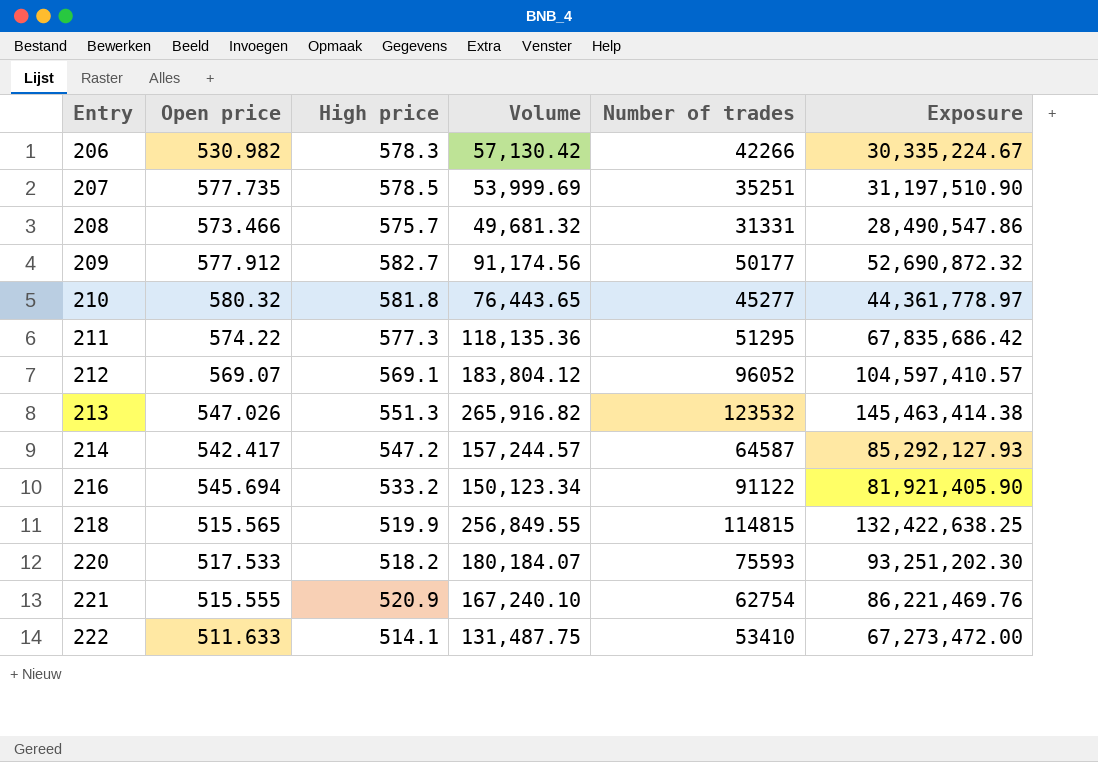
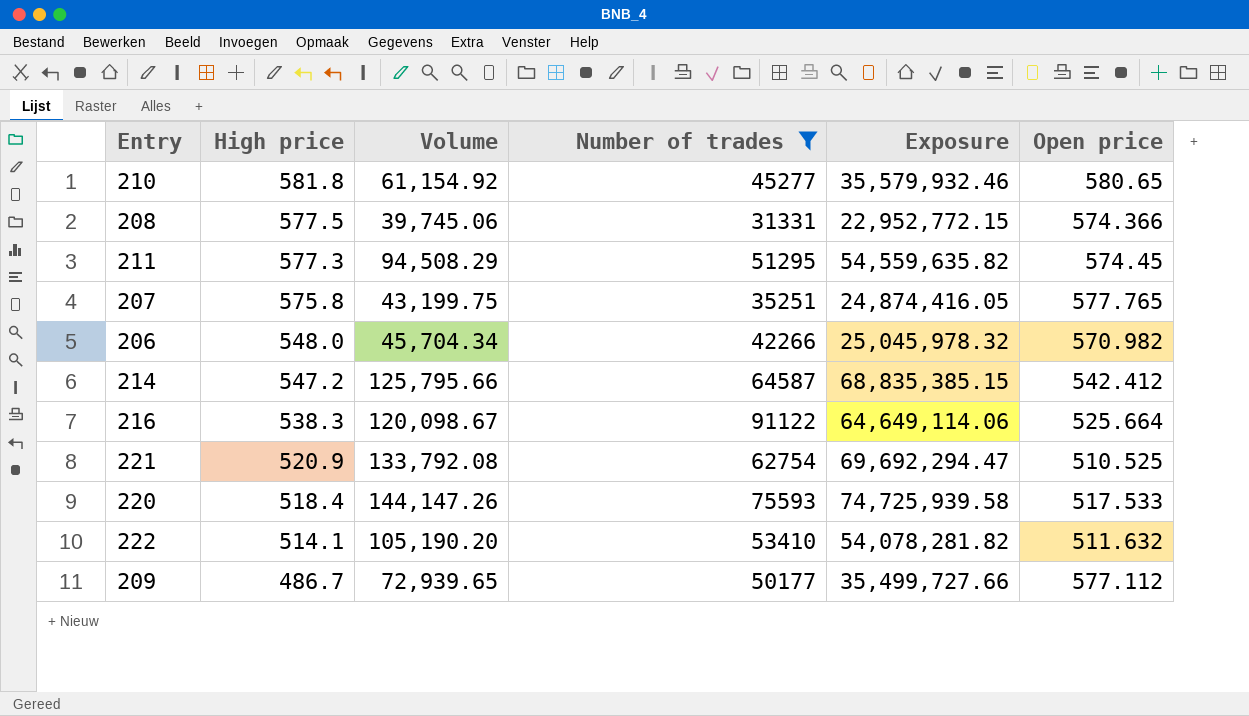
filter: none -> Number of trades <= 91122
row order: Entry ascending -> High price descending
column Exposure | formula: [Open price] * [Volume] -> [High price] * [Volume]
column Open price | position: 2 -> 6
210 | Volume: 76,443.65 -> 61,154.92
210 | Open price: 580.32 -> 580.65
208 | High price: 575.7 -> 577.5
208 | Volume: 49,681.32 -> 39,745.06
208 | Open price: 573.466 -> 574.366
211 | Volume: 118,135.36 -> 94,508.29
211 | Open price: 574.22 -> 574.45
207 | High price: 578.5 -> 575.8
207 | Volume: 53,999.69 -> 43,199.75
207 | Open price: 577.735 -> 577.765
206 | High price: 578.3 -> 548.0
206 | Volume: 57,130.42 -> 45,704.34
206 | Open price: 530.982 -> 570.982
214 | Volume: 157,244.57 -> 125,795.66
214 | Open price: 542.417 -> 542.412
216 | High price: 533.2 -> 538.3
216 | Volume: 150,123.34 -> 120,098.67
216 | Open price: 545.694 -> 525.664
221 | Volume: 167,240.10 -> 133,792.08
221 | Open price: 515.555 -> 510.525
220 | High price: 518.2 -> 518.4
220 | Volume: 180,184.07 -> 144,147.26
222 | Volume: 131,487.75 -> 105,190.20
222 | Open price: 511.633 -> 511.632
209 | High price: 582.7 -> 486.7
209 | Volume: 91,174.56 -> 72,939.65
209 | Open price: 577.912 -> 577.112

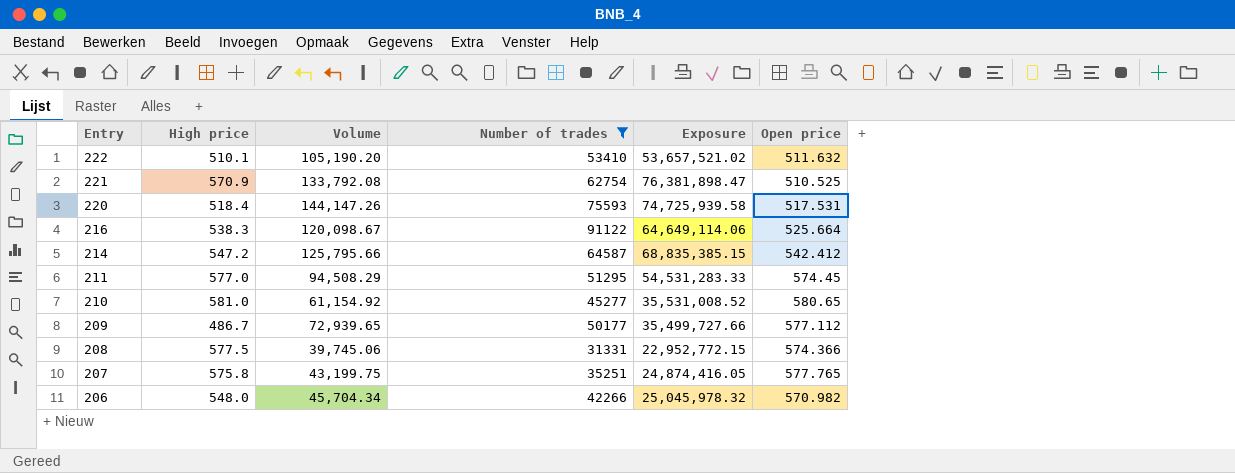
row order: High price descending -> Entry descending
222 | High price: 514.1 -> 510.1
222 | Exposure: 54,078,281.82 -> 53,657,521.02
221 | High price: 520.9 -> 570.9
221 | Exposure: 69,692,294.47 -> 76,381,898.47
220 | Open price: 517.533 -> 517.531
211 | High price: 577.3 -> 577.0
211 | Exposure: 54,559,635.82 -> 54,531,283.33
210 | High price: 581.8 -> 581.0
210 | Exposure: 35,579,932.46 -> 35,531,008.52

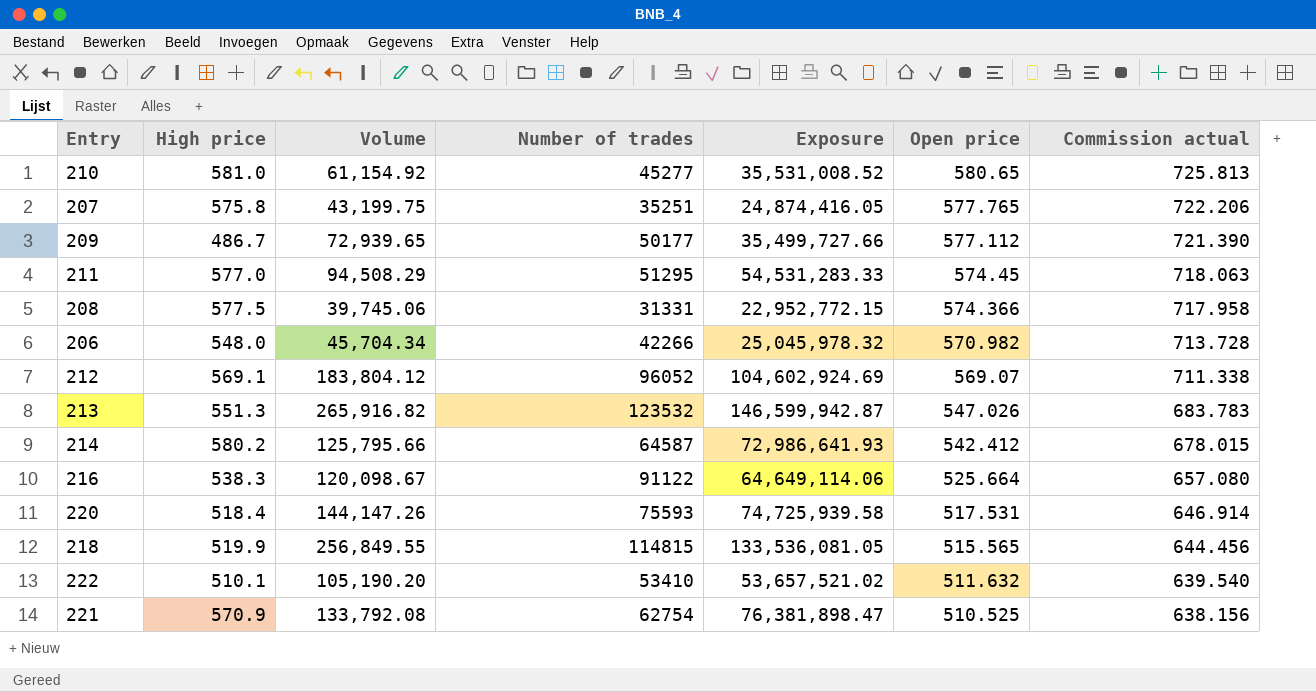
filter: Number of trades <= 91122 -> none
row order: Entry descending -> Open price descending
column Commission actual | formula: none -> [Open price] * 1.25
214 | High price: 547.2 -> 580.2
214 | Exposure: 68,835,385.15 -> 72,986,641.93

